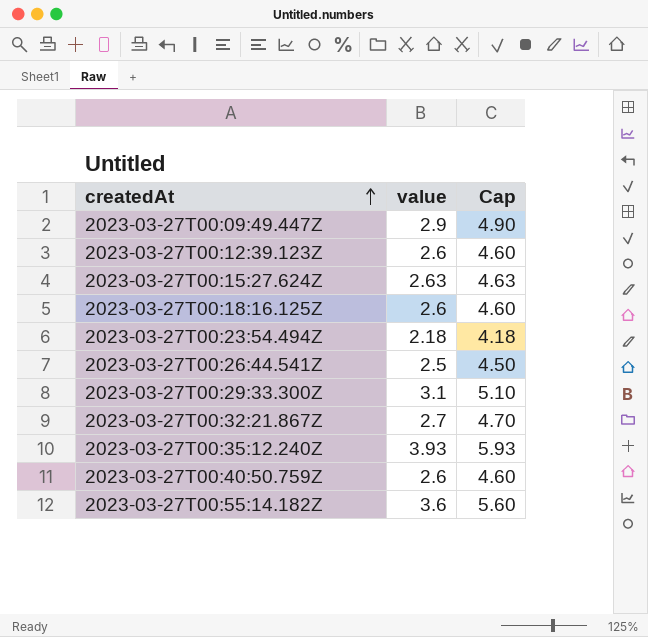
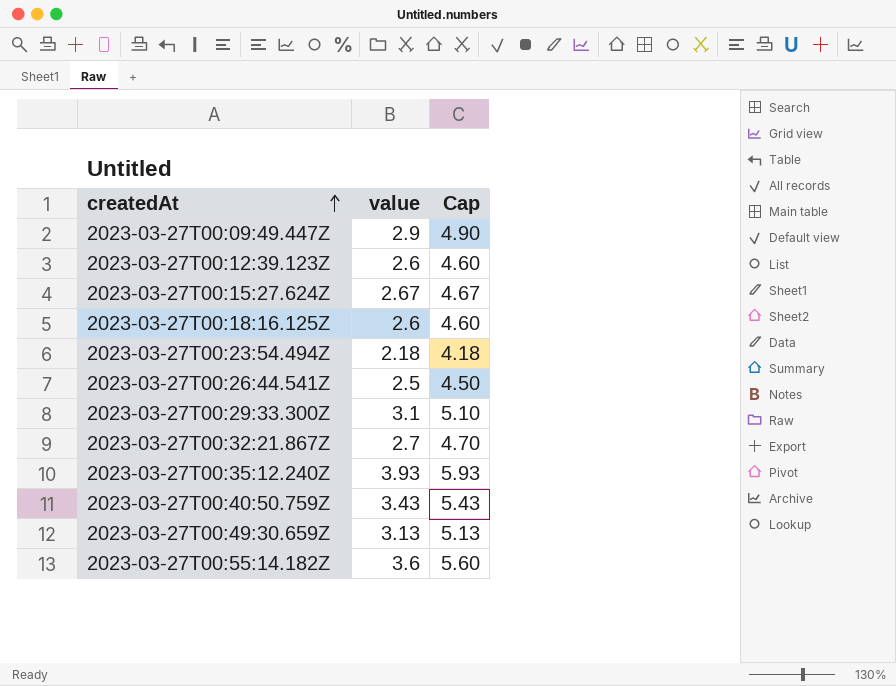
2023-03-27T00:15:27.624Z | value: 2.63 -> 2.67
2023-03-27T00:15:27.624Z | Cap: 4.63 -> 4.67
2023-03-27T00:40:50.759Z | value: 2.6 -> 3.43
2023-03-27T00:40:50.759Z | Cap: 4.60 -> 5.43
row 2023-03-27T00:49:30.659Z: none -> 3.13 | 5.13

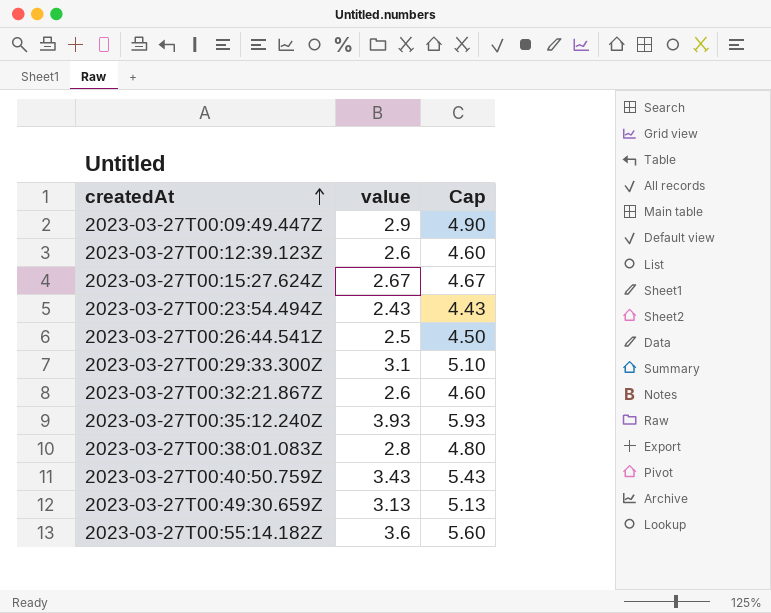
row 2023-03-27T00:18:16.125Z: 2.6 | 4.60 -> none
2023-03-27T00:23:54.494Z | value: 2.18 -> 2.43
2023-03-27T00:23:54.494Z | Cap: 4.18 -> 4.43
2023-03-27T00:32:21.867Z | value: 2.7 -> 2.6
2023-03-27T00:32:21.867Z | Cap: 4.70 -> 4.60
row 2023-03-27T00:38:01.083Z: none -> 2.8 | 4.80

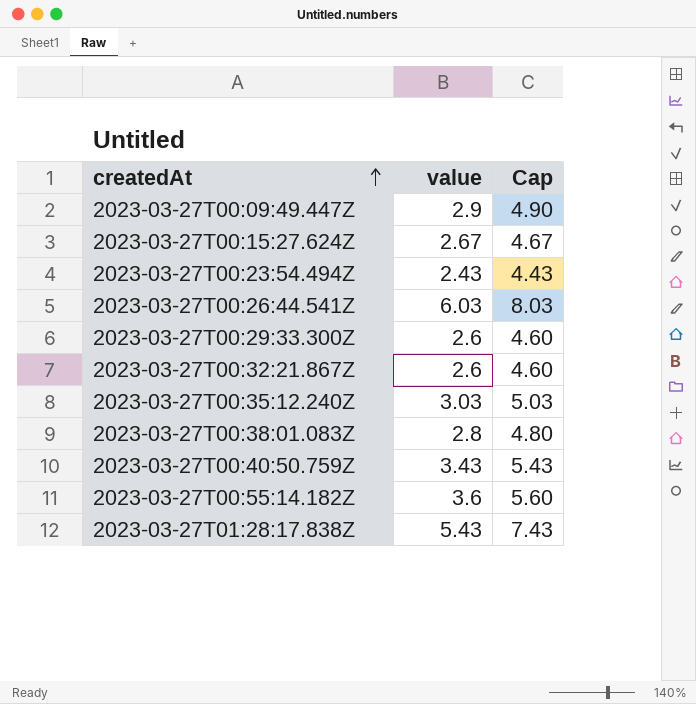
row 2023-03-27T00:12:39.123Z: 2.6 | 4.60 -> none
row 2023-03-27T00:49:30.659Z: 3.13 | 5.13 -> none
2023-03-27T00:26:44.541Z | value: 2.5 -> 6.03
2023-03-27T00:26:44.541Z | Cap: 4.50 -> 8.03
2023-03-27T00:29:33.300Z | value: 3.1 -> 2.6
2023-03-27T00:29:33.300Z | Cap: 5.10 -> 4.60
2023-03-27T00:35:12.240Z | value: 3.93 -> 3.03
2023-03-27T00:35:12.240Z | Cap: 5.93 -> 5.03
row 2023-03-27T01:28:17.838Z: none -> 5.43 | 7.43

